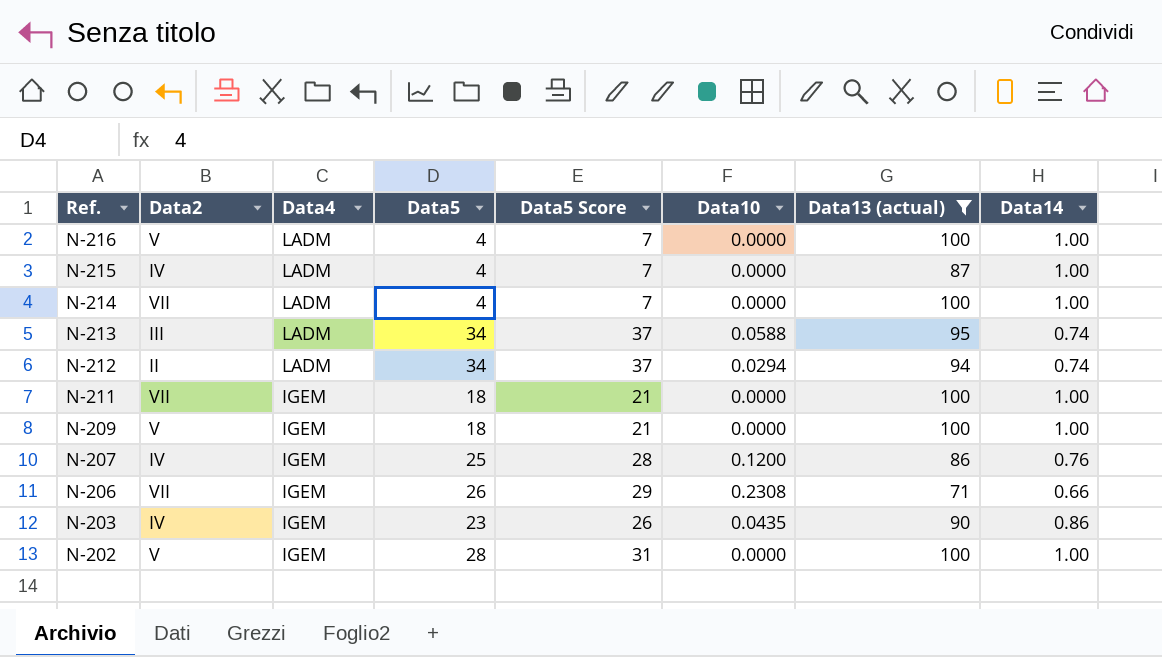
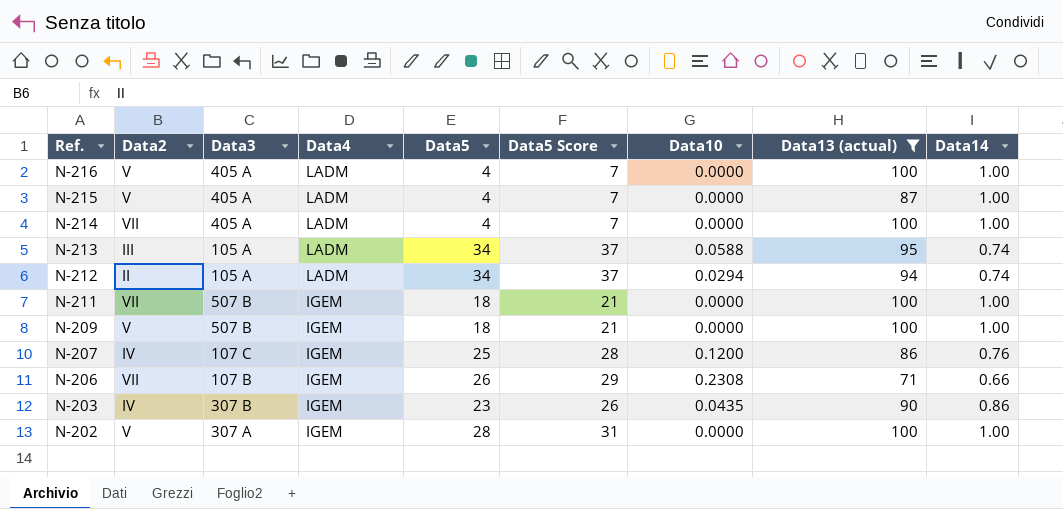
column Data3 | position: none -> 3
N-215 | Data2: IV -> V

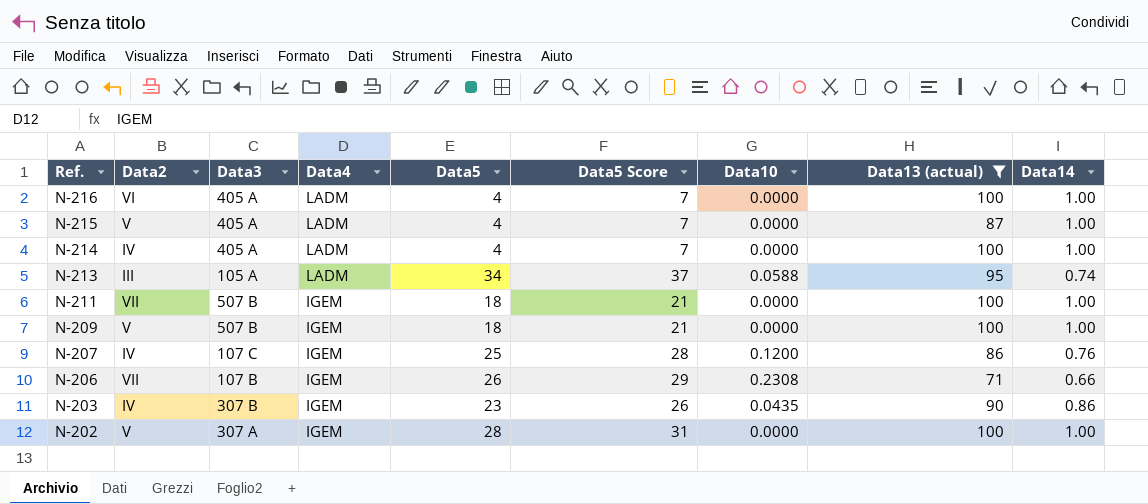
row N-212: II | 105 A | LADM | 34 | 37 | 0.0294 | 94 | 0.74 -> none
N-216 | Data2: V -> VI
N-214 | Data2: VII -> IV

